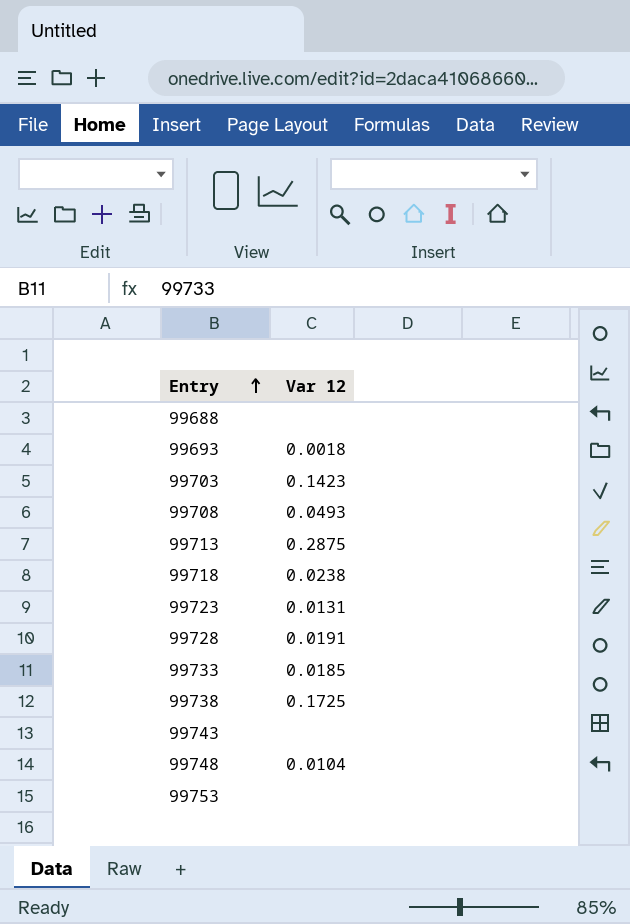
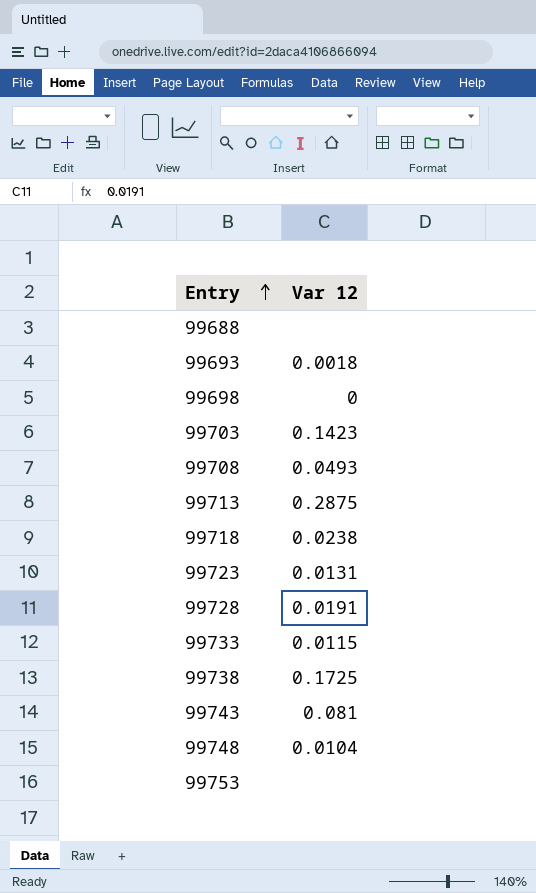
row 99698: none -> 0
99733 | Var 12: 0.0185 -> 0.0115
99743 | Var 12: none -> 0.081

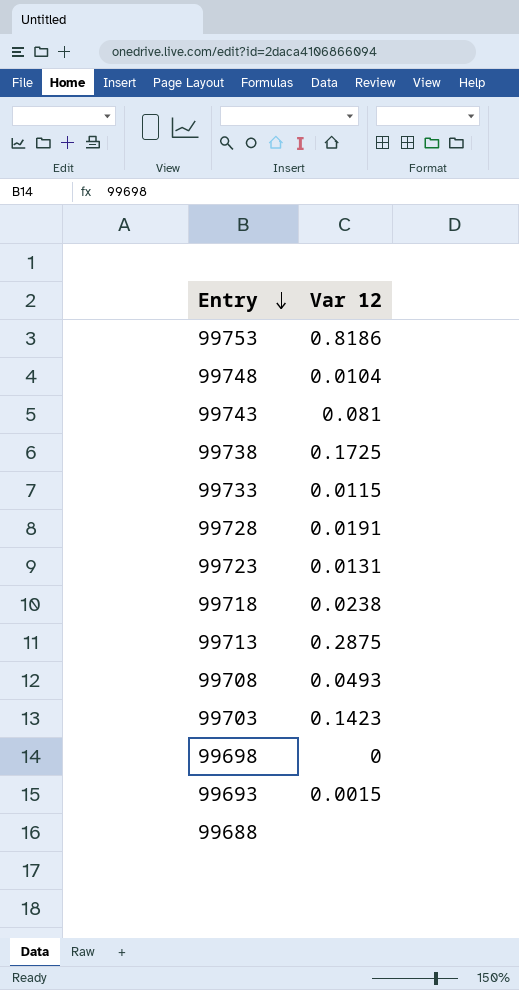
row order: Entry ascending -> Entry descending
99753 | Var 12: none -> 0.8186
99693 | Var 12: 0.0018 -> 0.0015

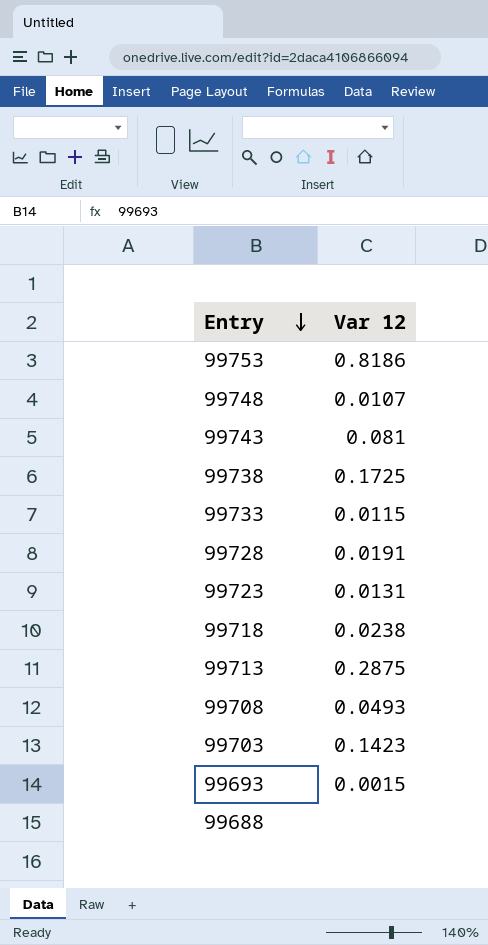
row 99698: 0 -> none
99748 | Var 12: 0.0104 -> 0.0107

